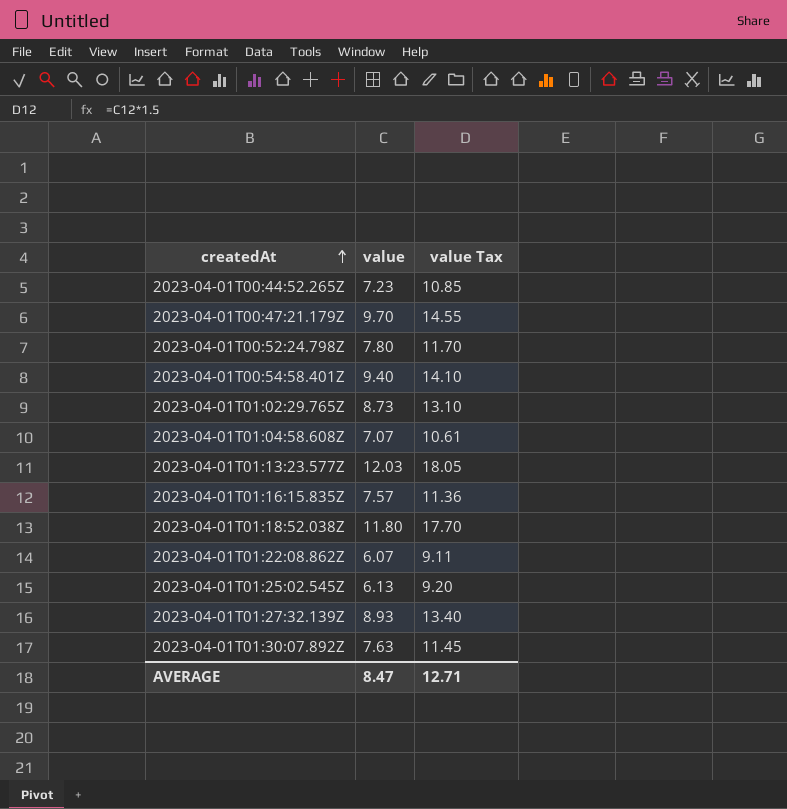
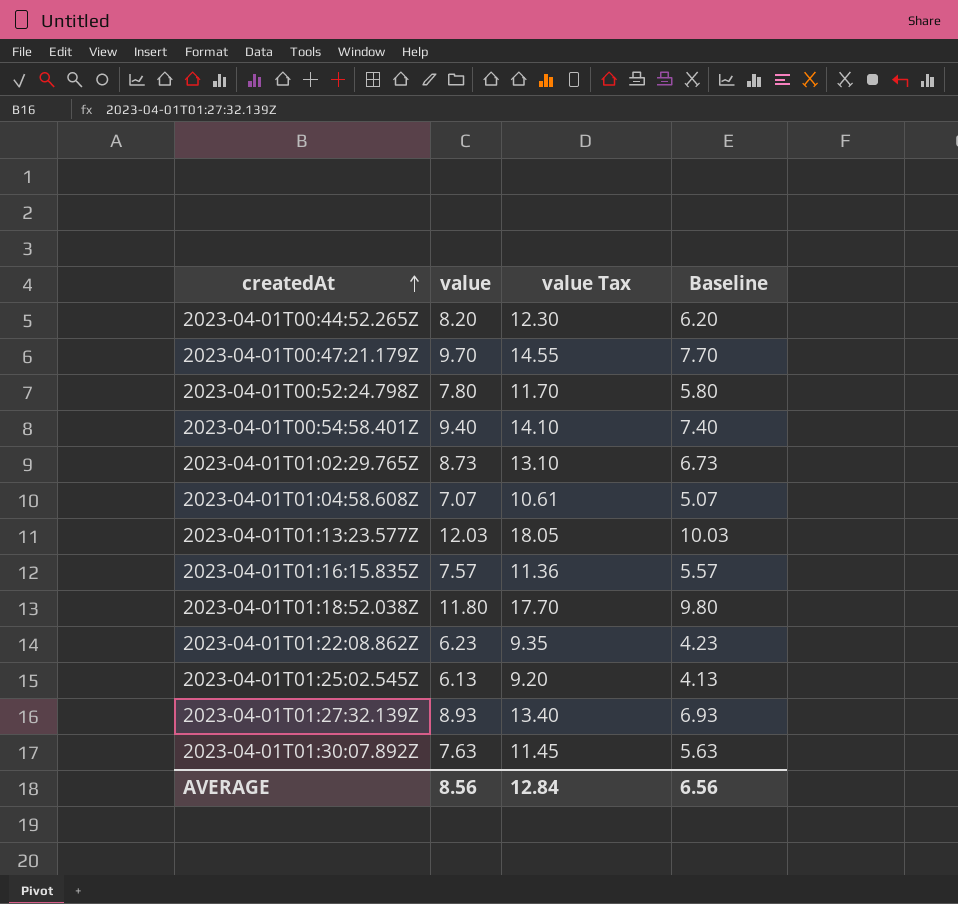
column Baseline | formula: none -> [value] - 2
2023-04-01T00:44:52.265Z | value: 7.23 -> 8.20
2023-04-01T00:44:52.265Z | value Tax: 10.85 -> 12.30
2023-04-01T01:22:08.862Z | value: 6.07 -> 6.23
2023-04-01T01:22:08.862Z | value Tax: 9.11 -> 9.35
AVERAGE | value: 8.47 -> 8.56
AVERAGE | value Tax: 12.71 -> 12.84

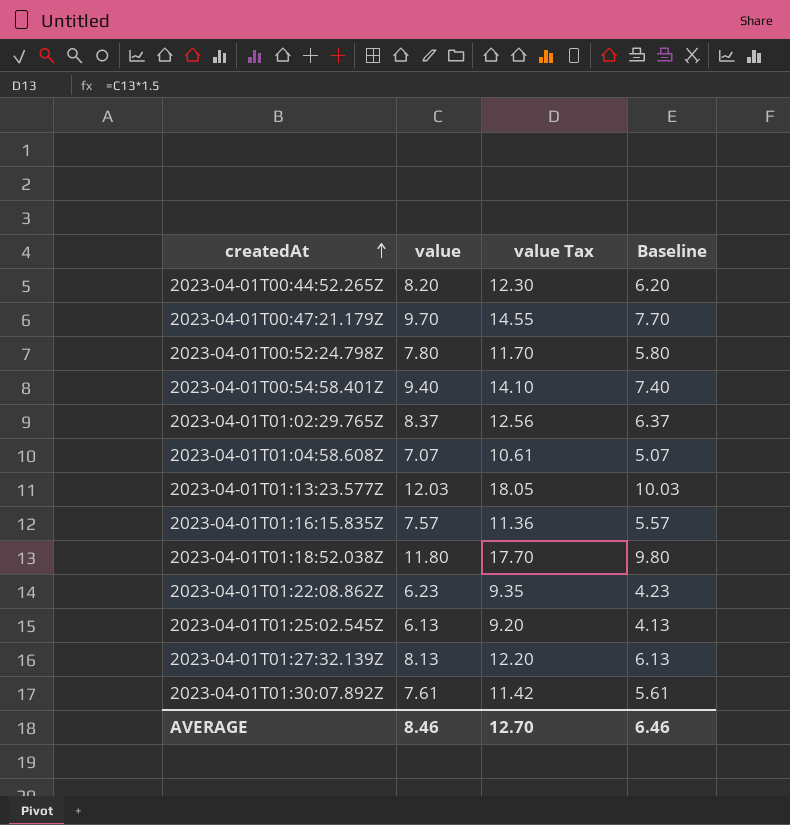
2023-04-01T01:02:29.765Z | value: 8.73 -> 8.37
2023-04-01T01:02:29.765Z | value Tax: 13.10 -> 12.56
2023-04-01T01:02:29.765Z | Baseline: 6.73 -> 6.37
2023-04-01T01:27:32.139Z | value: 8.93 -> 8.13
2023-04-01T01:27:32.139Z | value Tax: 13.40 -> 12.20
2023-04-01T01:27:32.139Z | Baseline: 6.93 -> 6.13
2023-04-01T01:30:07.892Z | value: 7.63 -> 7.61
2023-04-01T01:30:07.892Z | value Tax: 11.45 -> 11.42
2023-04-01T01:30:07.892Z | Baseline: 5.63 -> 5.61
AVERAGE | value: 8.56 -> 8.46
AVERAGE | value Tax: 12.84 -> 12.70
AVERAGE | Baseline: 6.56 -> 6.46

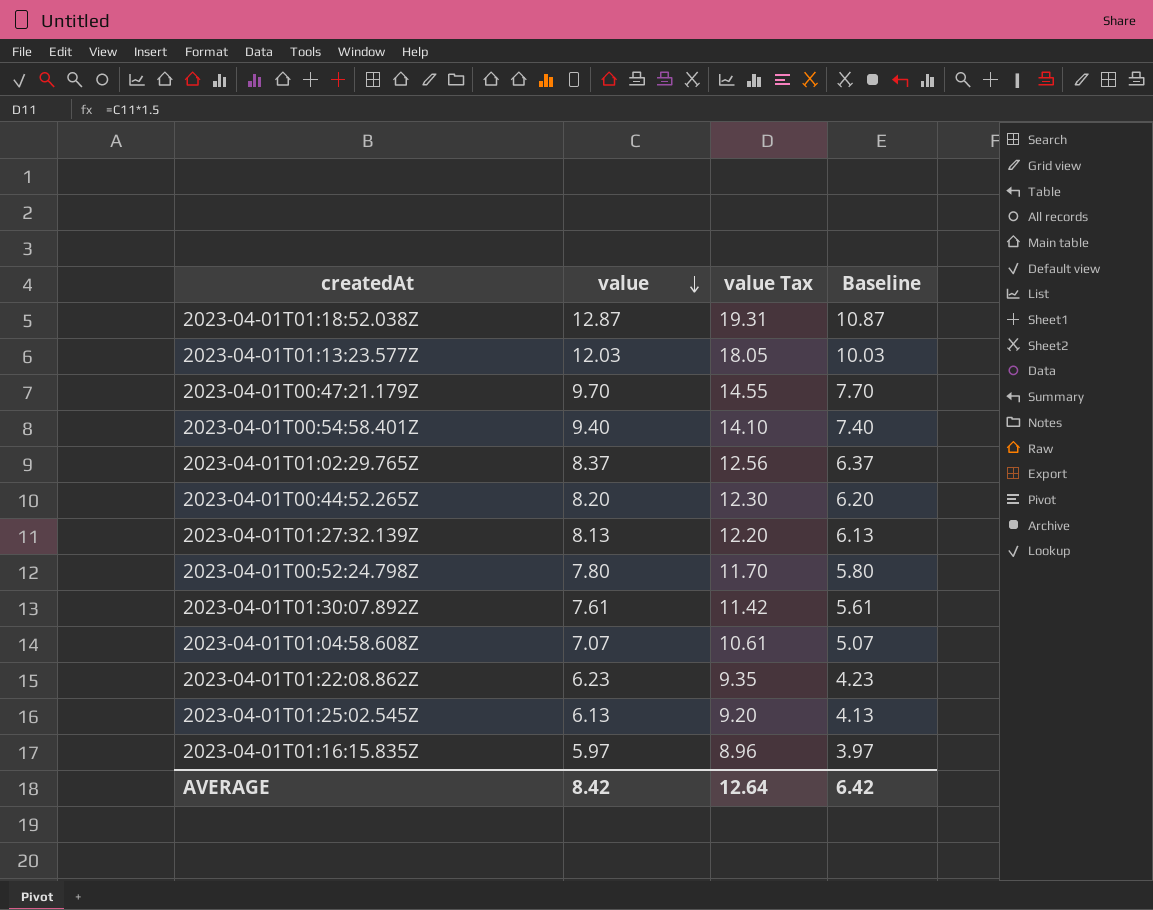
row order: createdAt ascending -> value descending
2023-04-01T01:18:52.038Z | value: 11.80 -> 12.87
2023-04-01T01:18:52.038Z | value Tax: 17.70 -> 19.31
2023-04-01T01:18:52.038Z | Baseline: 9.80 -> 10.87
2023-04-01T01:16:15.835Z | value: 7.57 -> 5.97
2023-04-01T01:16:15.835Z | value Tax: 11.36 -> 8.96
2023-04-01T01:16:15.835Z | Baseline: 5.57 -> 3.97
AVERAGE | value: 8.46 -> 8.42
AVERAGE | value Tax: 12.70 -> 12.64
AVERAGE | Baseline: 6.46 -> 6.42

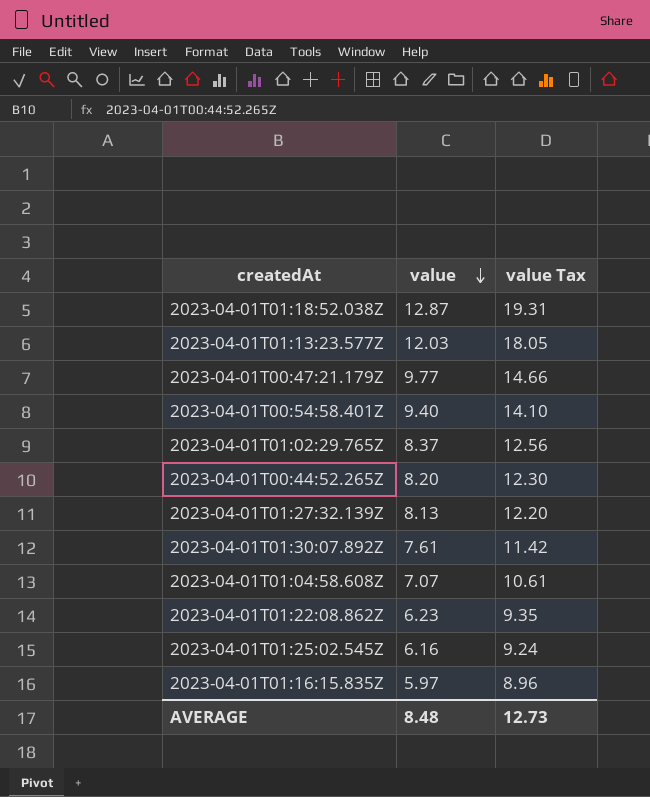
column Baseline | formula: [value] - 2 -> none
row 2023-04-01T00:52:24.798Z: 7.80 | 11.70 | 5.80 -> none
2023-04-01T00:47:21.179Z | value: 9.70 -> 9.77
2023-04-01T00:47:21.179Z | value Tax: 14.55 -> 14.66
2023-04-01T01:25:02.545Z | value: 6.13 -> 6.16
2023-04-01T01:25:02.545Z | value Tax: 9.20 -> 9.24
AVERAGE | value: 8.42 -> 8.48
AVERAGE | value Tax: 12.64 -> 12.73

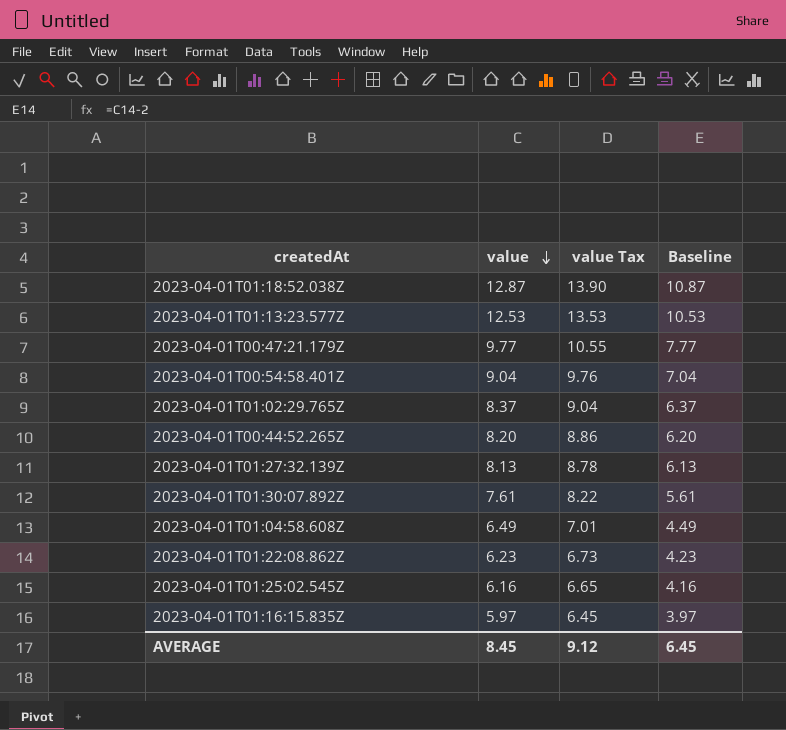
column value Tax | formula: [value] * 1.5 -> [value] * 1.08
column Baseline | formula: none -> [value] - 2
2023-04-01T01:13:23.577Z | value: 12.03 -> 12.53
2023-04-01T00:54:58.401Z | value: 9.40 -> 9.04
2023-04-01T01:04:58.608Z | value: 7.07 -> 6.49
AVERAGE | value: 8.48 -> 8.45
AVERAGE | value Tax: 12.73 -> 9.12

